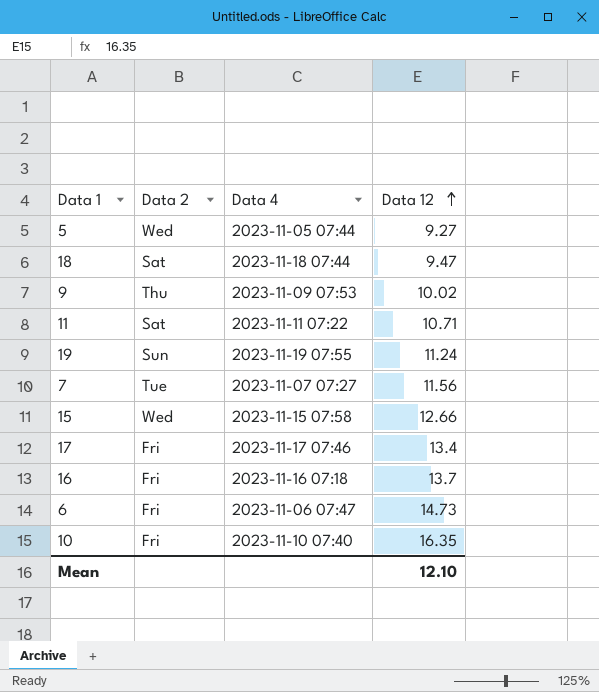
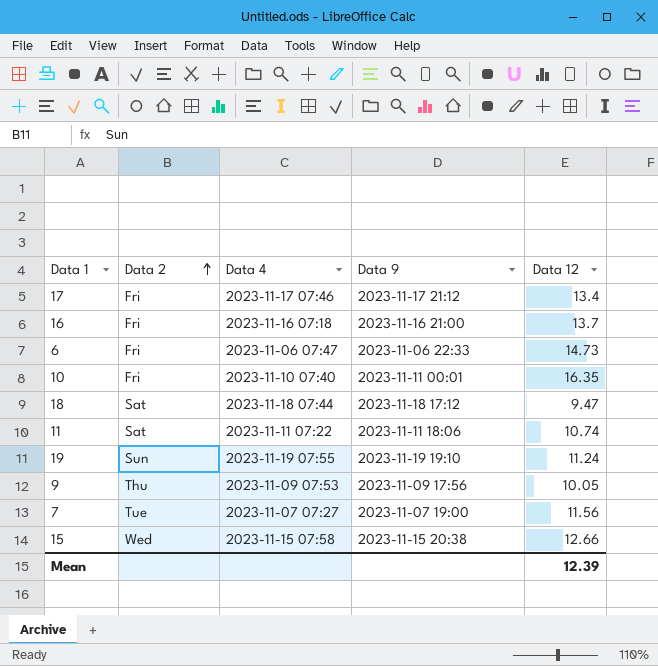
row order: Data 12 ascending -> Data 2 ascending
column Data 9 | position: none -> 4
row 5: Wed | 2023-11-05 07:44 | 9.27 -> none
11 | Data 12: 10.71 -> 10.74
9 | Data 12: 10.02 -> 10.05
Mean | Data 12: 12.10 -> 12.39

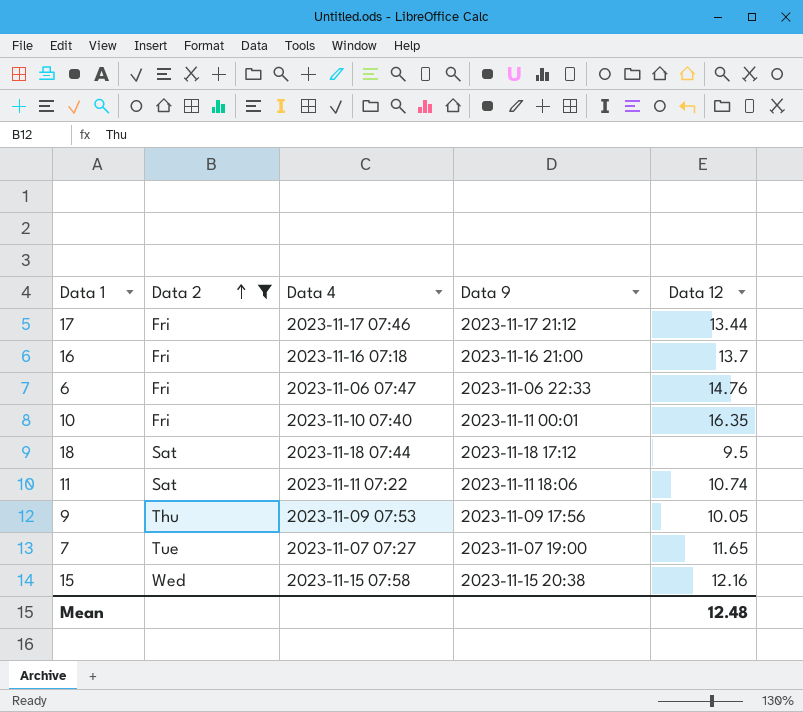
filter: none -> Data 2 != Sun
17 | Data 12: 13.4 -> 13.44
6 | Data 12: 14.73 -> 14.76
18 | Data 12: 9.47 -> 9.5
7 | Data 12: 11.56 -> 11.65
15 | Data 12: 12.66 -> 12.16
Mean | Data 12: 12.39 -> 12.48

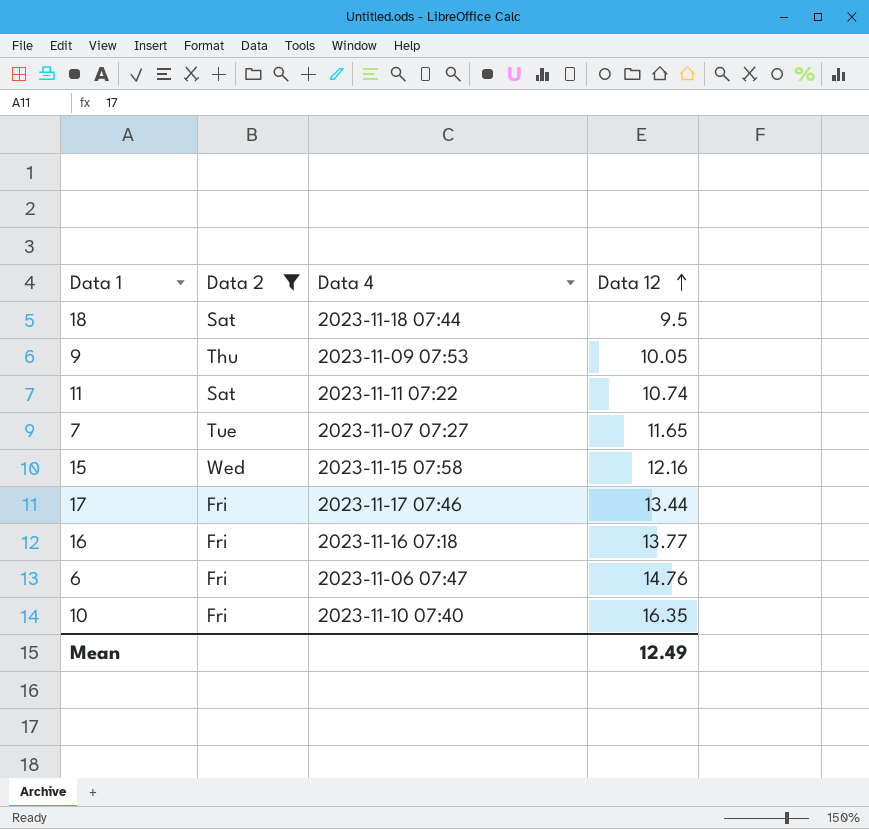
row order: Data 2 ascending -> Data 12 ascending
column Data 9 | position: 4 -> none
16 | Data 12: 13.7 -> 13.77
Mean | Data 12: 12.48 -> 12.49

